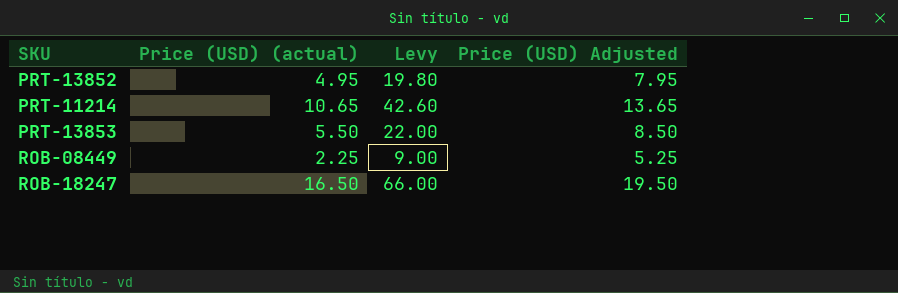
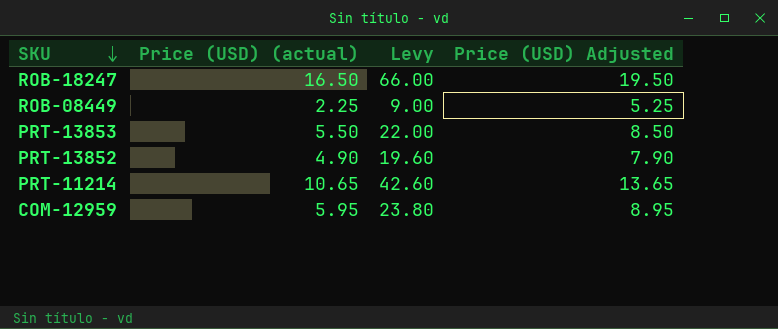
row order: none -> SKU descending
PRT-13852 | Price (USD) (actual): 4.95 -> 4.90
PRT-13852 | Levy: 19.80 -> 19.60
PRT-13852 | Price (USD) Adjusted: 7.95 -> 7.90
row COM-12959: none -> 5.95 | 23.80 | 8.95

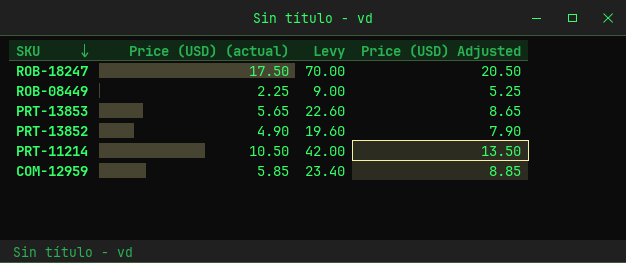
ROB-18247 | Price (USD) (actual): 16.50 -> 17.50
ROB-18247 | Levy: 66.00 -> 70.00
ROB-18247 | Price (USD) Adjusted: 19.50 -> 20.50
PRT-13853 | Price (USD) (actual): 5.50 -> 5.65
PRT-13853 | Levy: 22.00 -> 22.60
PRT-13853 | Price (USD) Adjusted: 8.50 -> 8.65
PRT-11214 | Price (USD) (actual): 10.65 -> 10.50
PRT-11214 | Levy: 42.60 -> 42.00
PRT-11214 | Price (USD) Adjusted: 13.65 -> 13.50
COM-12959 | Price (USD) (actual): 5.95 -> 5.85
COM-12959 | Levy: 23.80 -> 23.40
COM-12959 | Price (USD) Adjusted: 8.95 -> 8.85

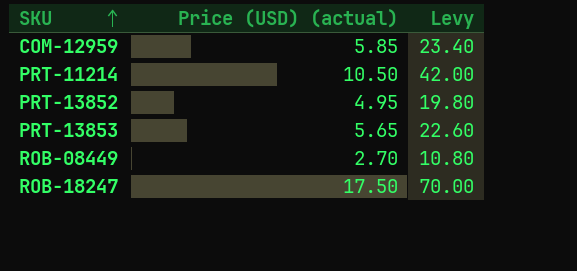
row order: SKU descending -> SKU ascending
column Price (USD) Adjusted | formula: [Price (USD) (actual)] + 3 -> none
PRT-13852 | Price (USD) (actual): 4.90 -> 4.95
PRT-13852 | Levy: 19.60 -> 19.80
ROB-08449 | Price (USD) (actual): 2.25 -> 2.70
ROB-08449 | Levy: 9.00 -> 10.80

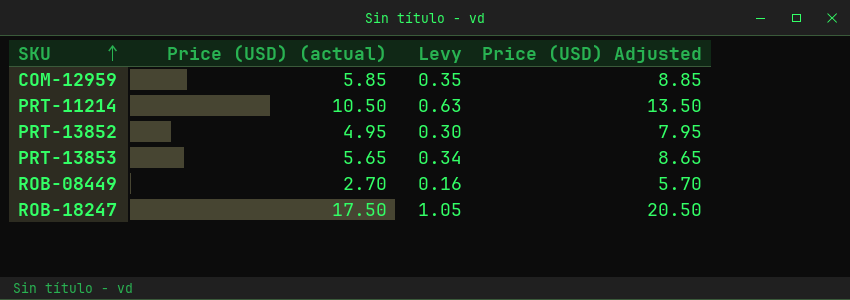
column Levy | formula: [Price (USD) (actual)] * 4 -> [Price (USD) (actual)] * 0.06
column Price (USD) Adjusted | formula: none -> [Price (USD) (actual)] + 3

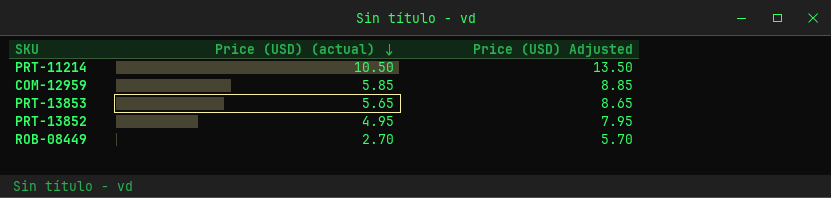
row order: SKU ascending -> Price (USD) (actual) descending
column Levy | formula: [Price (USD) (actual)] * 0.06 -> none
row ROB-18247: 17.50 | 1.05 | 20.50 -> none

